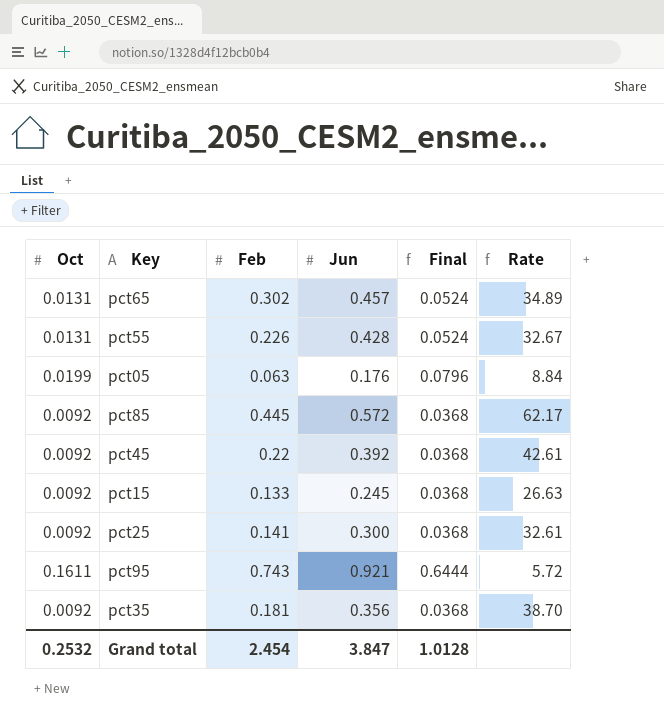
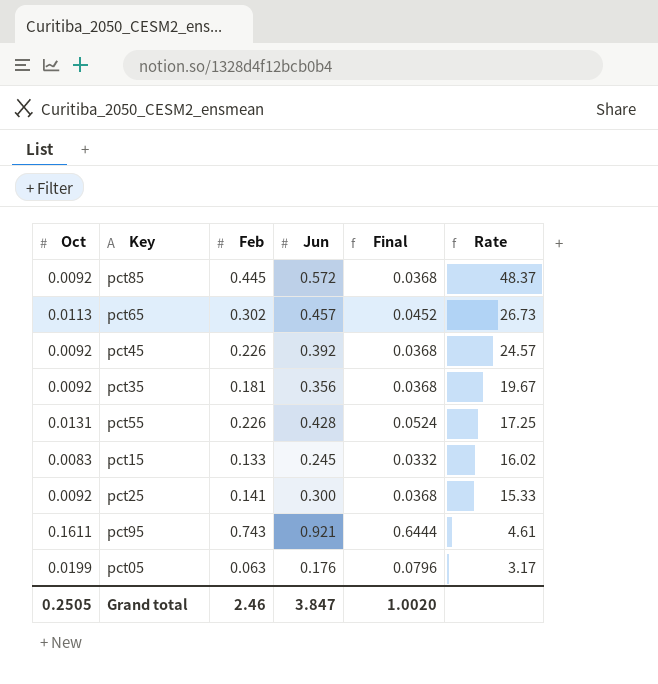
row order: none -> Rate descending
column Rate | formula: [Jun] / [Oct] -> [Feb] / [Oct]
pct65 | Oct: 0.0131 -> 0.0113
pct65 | Final: 0.0524 -> 0.0452
pct45 | Feb: 0.22 -> 0.226
pct15 | Oct: 0.0092 -> 0.0083
pct15 | Final: 0.0368 -> 0.0332
Grand total | Oct: 0.2532 -> 0.2505
Grand total | Feb: 2.454 -> 2.46
Grand total | Final: 1.0128 -> 1.0020

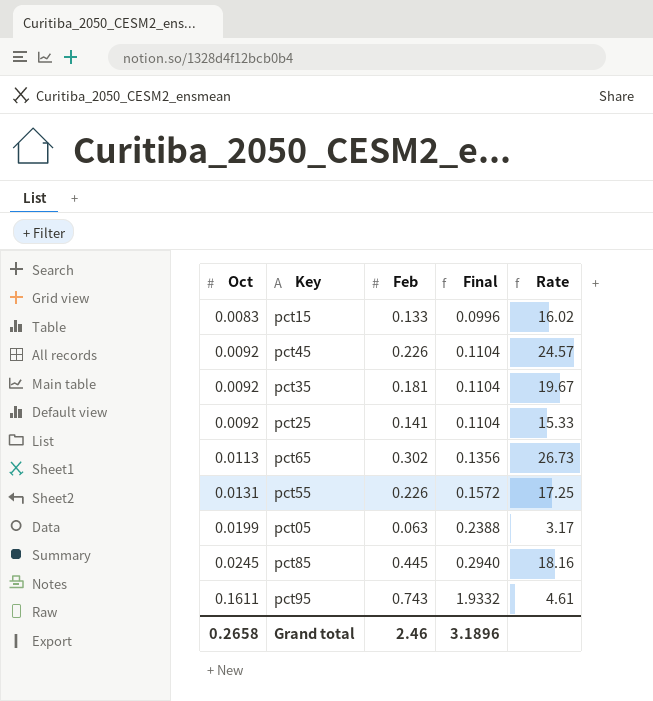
row order: Rate descending -> Oct ascending
column Jun | position: 4 -> none
column Final | formula: [Oct] * 4 -> [Oct] * 12
pct85 | Oct: 0.0092 -> 0.0245
pct85 | Rate: 48.37 -> 18.16
Grand total | Oct: 0.2505 -> 0.2658
Grand total | Final: 1.0020 -> 3.1896

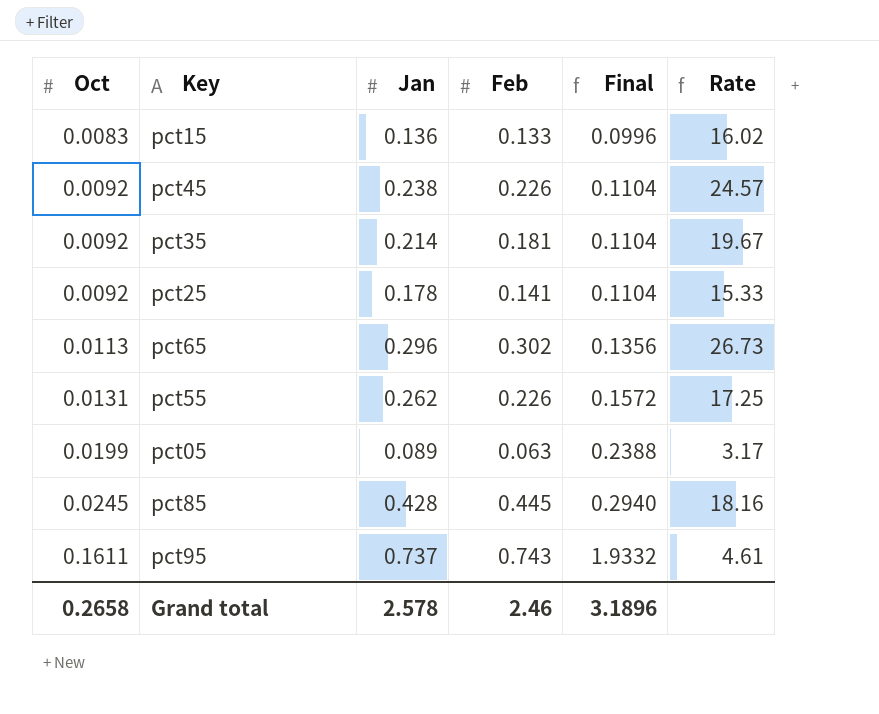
column Jan | position: none -> 3

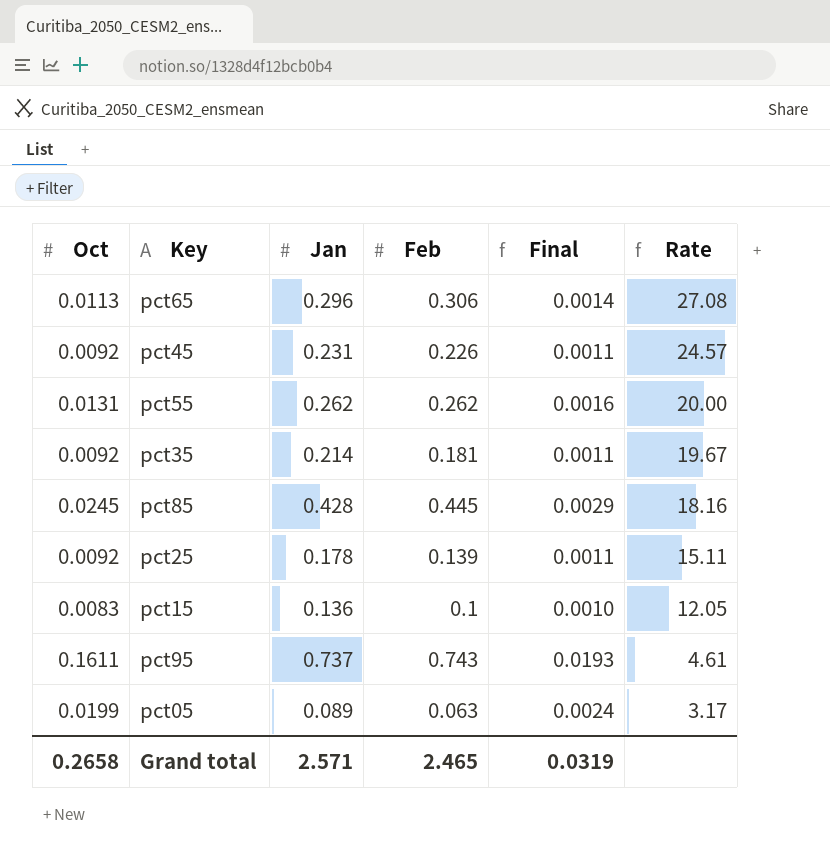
row order: Oct ascending -> Rate descending
column Final | formula: [Oct] * 12 -> [Oct] * 0.12
pct65 | Feb: 0.302 -> 0.306
pct65 | Rate: 26.73 -> 27.08
pct45 | Jan: 0.238 -> 0.231
pct55 | Feb: 0.226 -> 0.262
pct55 | Rate: 17.25 -> 20.00
pct25 | Feb: 0.141 -> 0.139
pct25 | Rate: 15.33 -> 15.11
pct15 | Feb: 0.133 -> 0.1
pct15 | Rate: 16.02 -> 12.05
Grand total | Jan: 2.578 -> 2.571
Grand total | Feb: 2.46 -> 2.465
Grand total | Final: 3.1896 -> 0.0319

